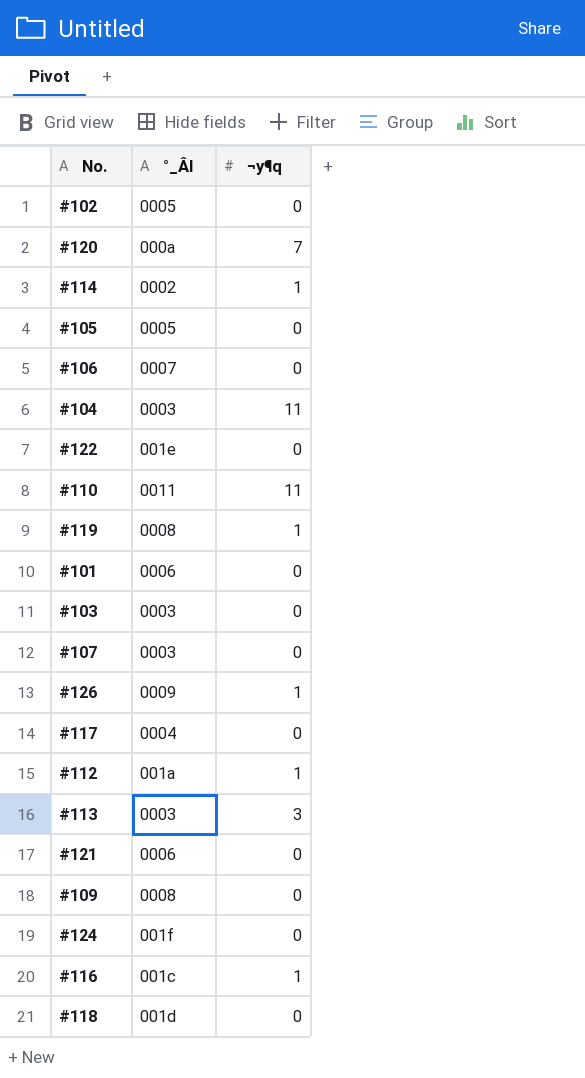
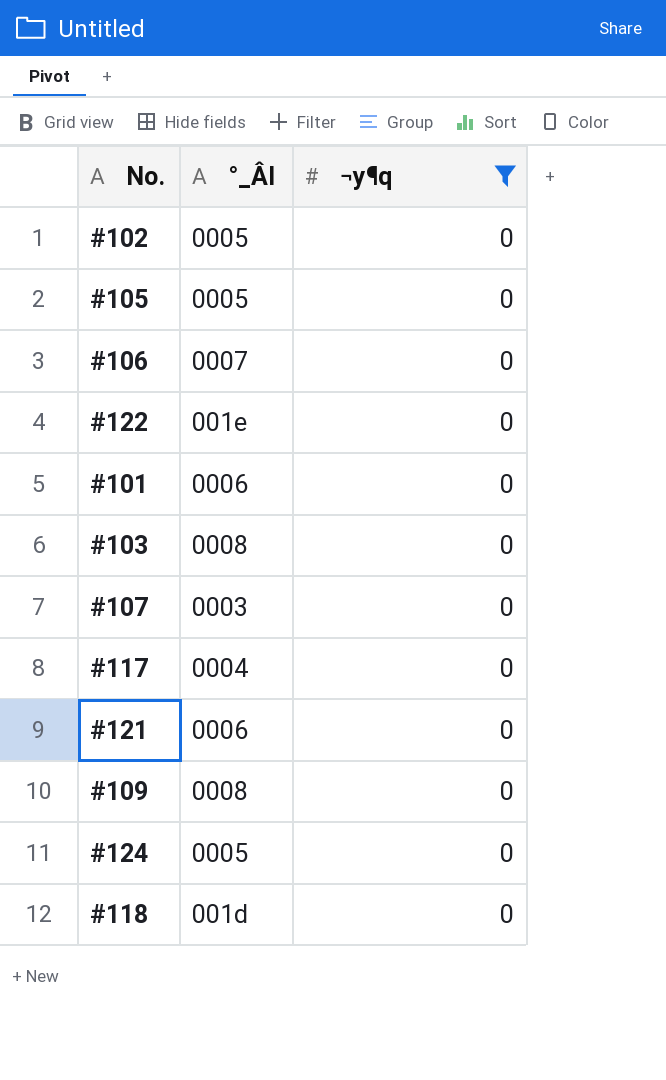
filter: none -> ¬y¶q = 0
#103 | °_ÂI: 0003 -> 0008
#124 | °_ÂI: 001f -> 0005

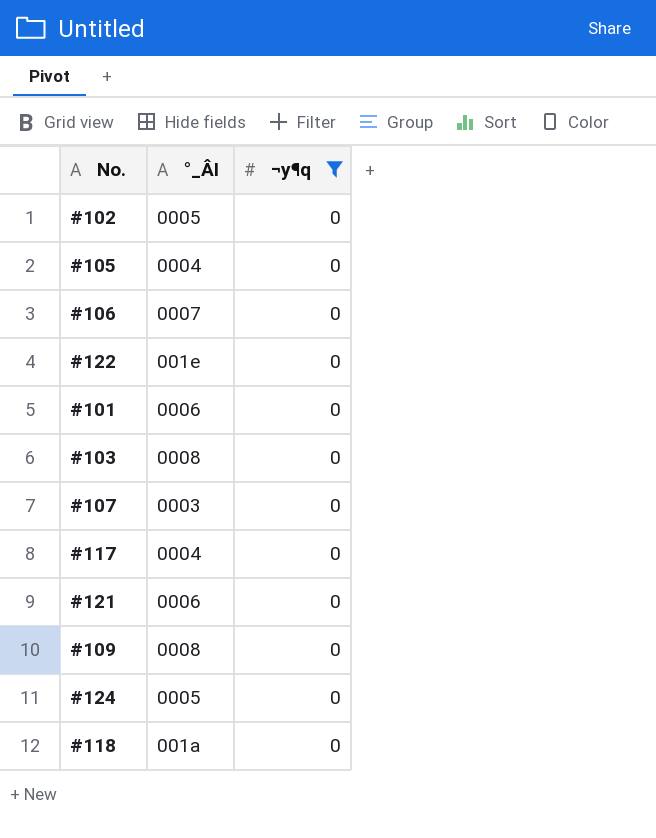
#105 | °_ÂI: 0005 -> 0004
#118 | °_ÂI: 001d -> 001a

